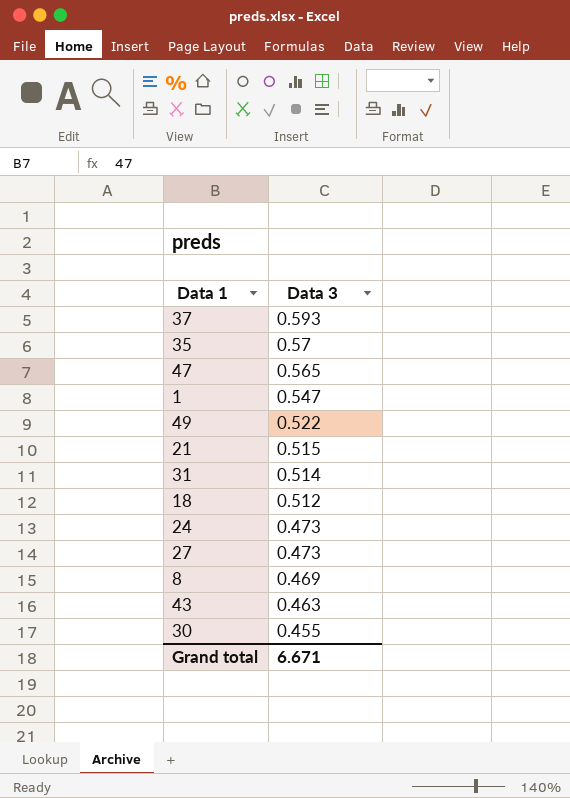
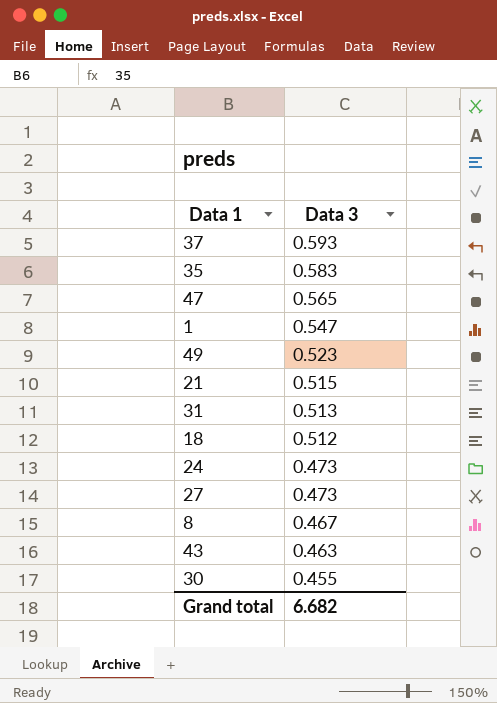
35 | Data 3: 0.57 -> 0.583
49 | Data 3: 0.522 -> 0.523
31 | Data 3: 0.514 -> 0.513
8 | Data 3: 0.469 -> 0.467
Grand total | Data 3: 6.671 -> 6.682

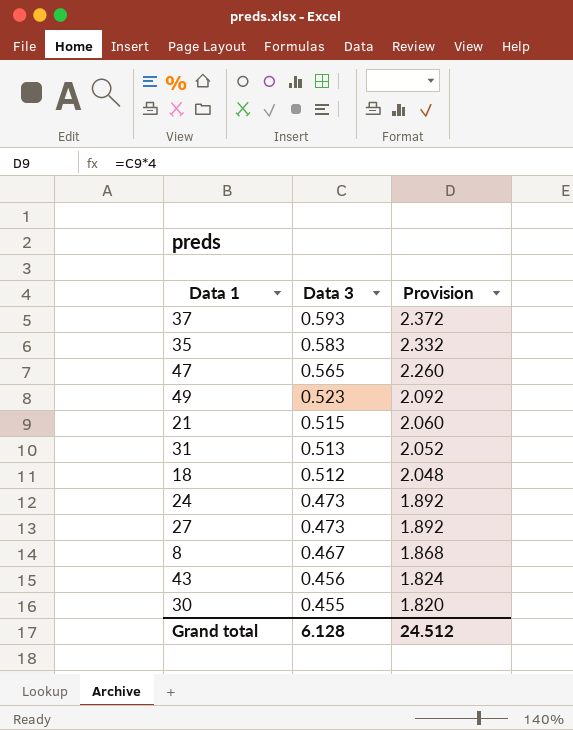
column Provision | formula: none -> [Data 3] * 4
row 1: 0.547 -> none
43 | Data 3: 0.463 -> 0.456
Grand total | Data 3: 6.682 -> 6.128

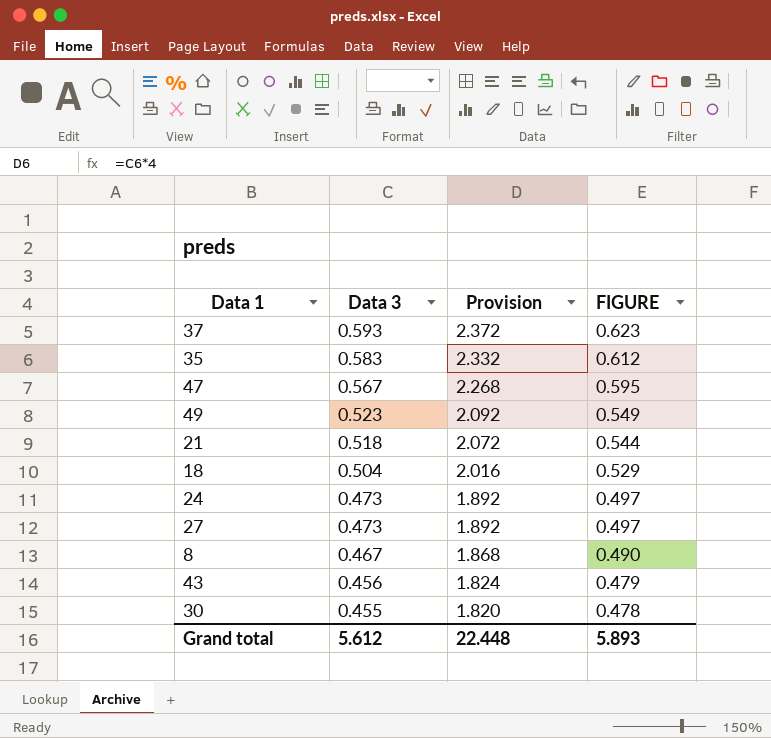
column FIGURE | formula: none -> [Data 3] * 1.05
row 31: 0.513 | 2.052 -> none
47 | Data 3: 0.565 -> 0.567
47 | Provision: 2.260 -> 2.268
21 | Data 3: 0.515 -> 0.518
21 | Provision: 2.060 -> 2.072
18 | Data 3: 0.512 -> 0.504
18 | Provision: 2.048 -> 2.016
Grand total | Data 3: 6.128 -> 5.612
Grand total | Provision: 24.512 -> 22.448

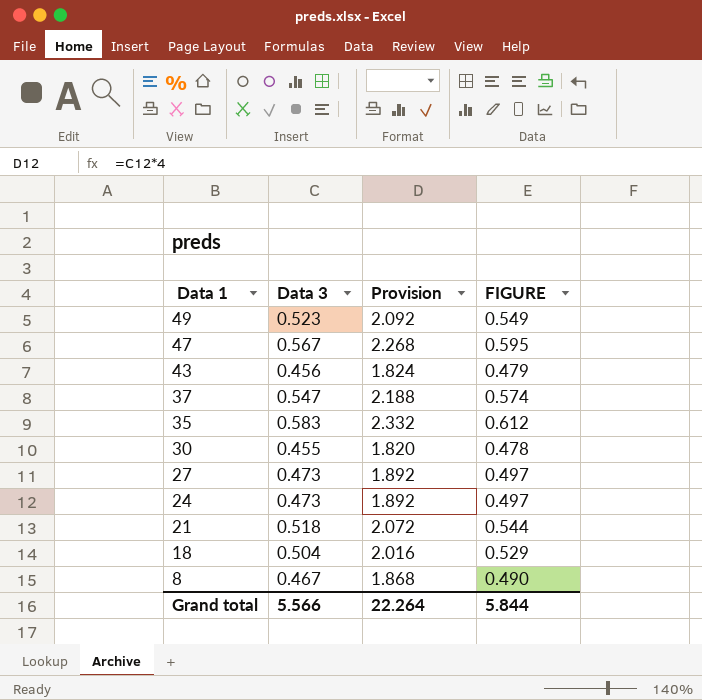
row order: Data 3 descending -> Data 1 descending
37 | Data 3: 0.593 -> 0.547
37 | Provision: 2.372 -> 2.188
37 | FIGURE: 0.623 -> 0.574
Grand total | Data 3: 5.612 -> 5.566
Grand total | Provision: 22.448 -> 22.264
Grand total | FIGURE: 5.893 -> 5.844

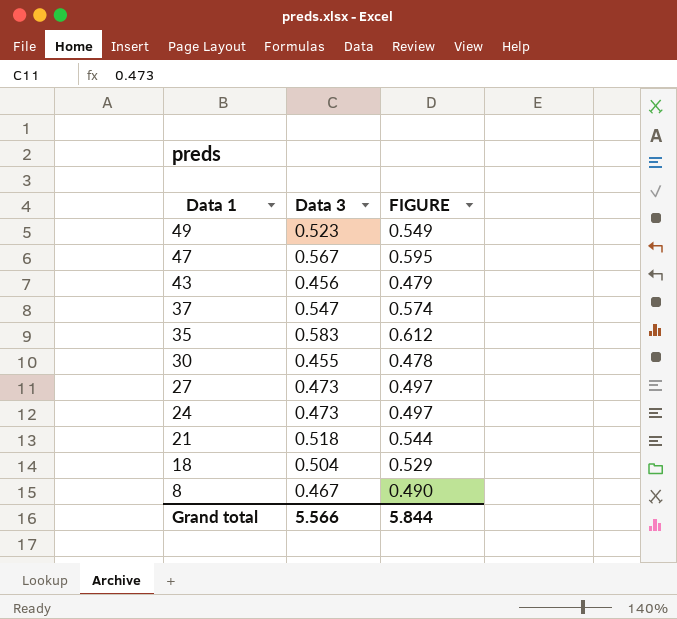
column Provision | formula: [Data 3] * 4 -> none

